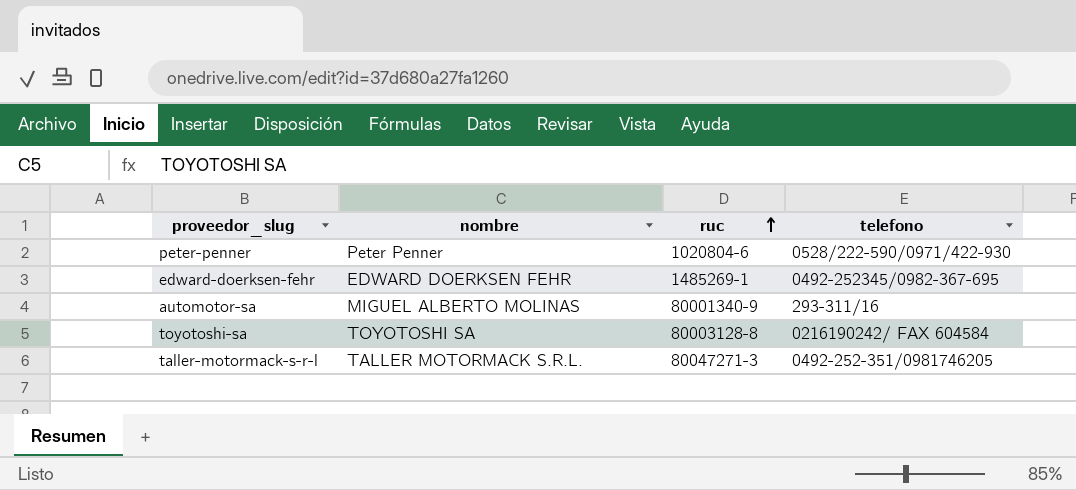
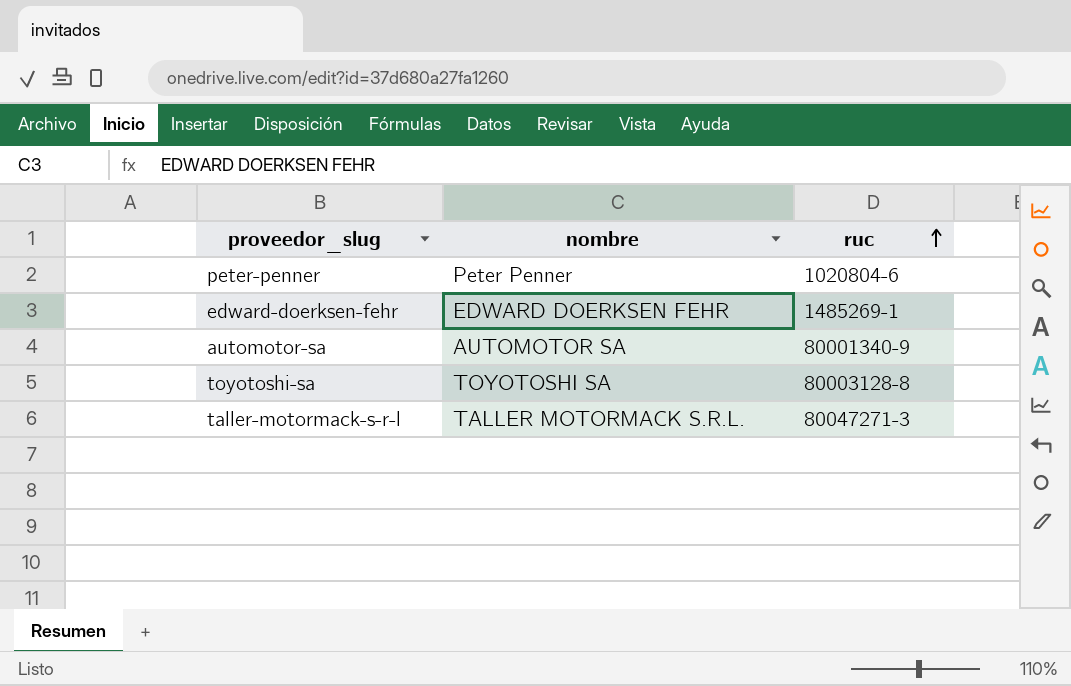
column telefono | position: 4 -> none
automotor-sa | nombre: MIGUEL ALBERTO MOLINAS -> AUTOMOTOR SA

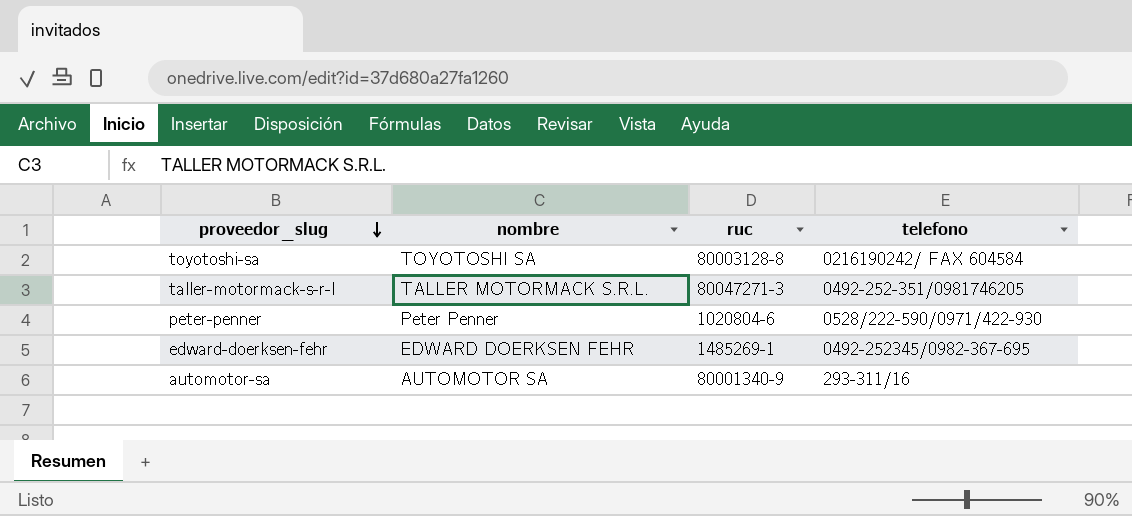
row order: ruc ascending -> proveedor_slug descending
column telefono | position: none -> 4

